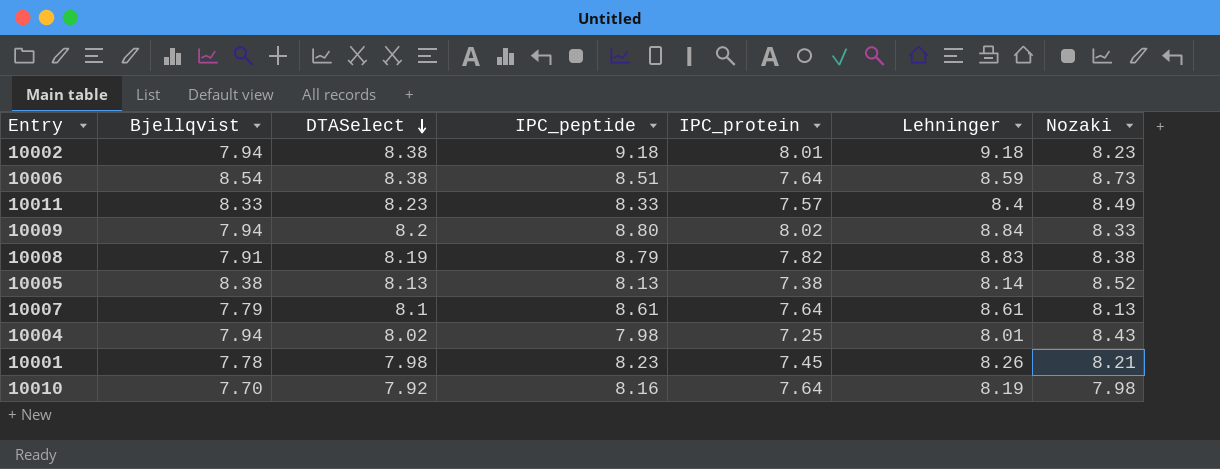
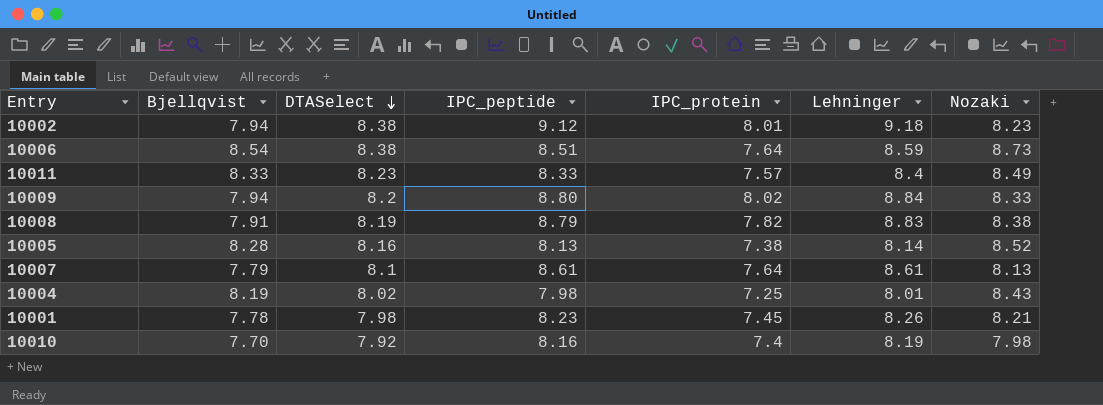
10002 | IPC_peptide: 9.18 -> 9.12
10005 | Bjellqvist: 8.38 -> 8.28
10005 | DTASelect: 8.13 -> 8.16
10004 | Bjellqvist: 7.94 -> 8.19
10010 | IPC_protein: 7.64 -> 7.4

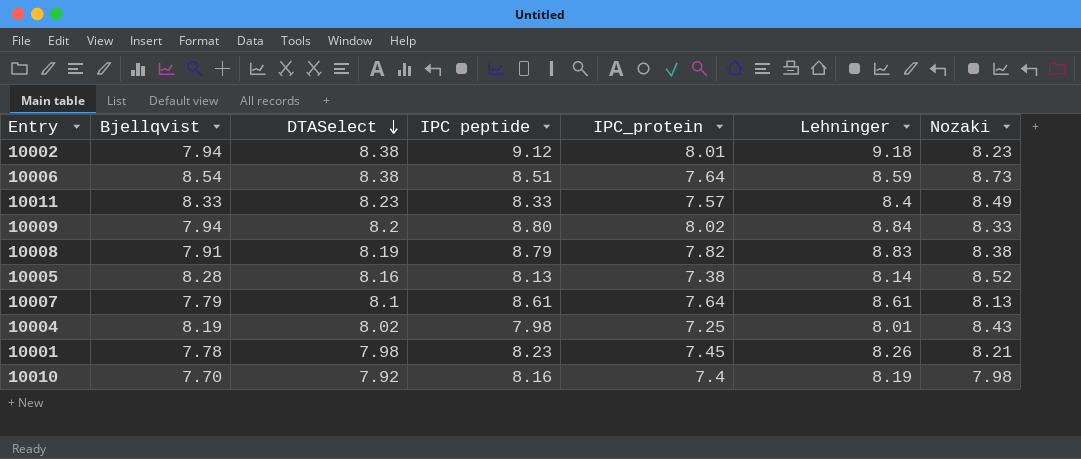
column name: IPC_peptide -> IPC peptide

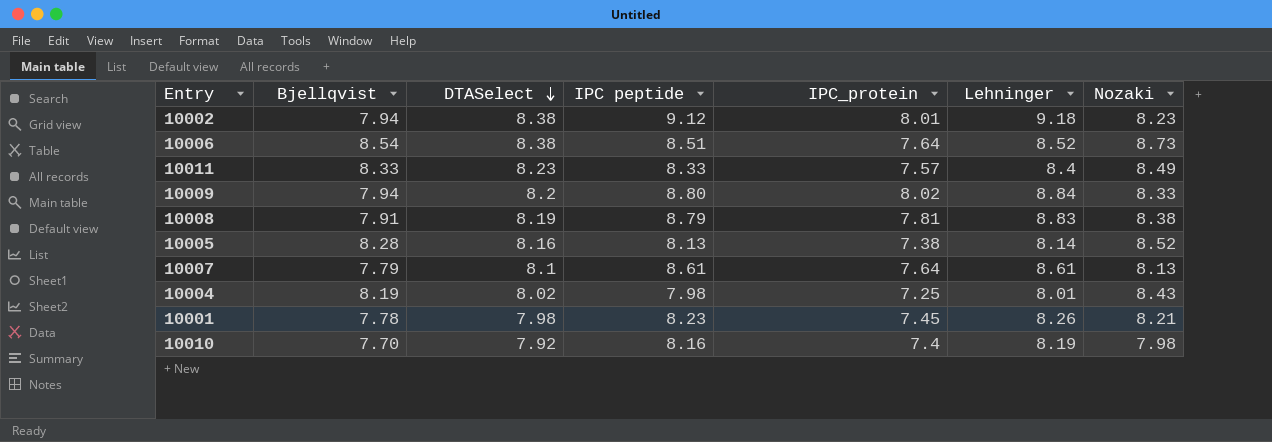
10006 | Lehninger: 8.59 -> 8.52
10008 | IPC_protein: 7.82 -> 7.81

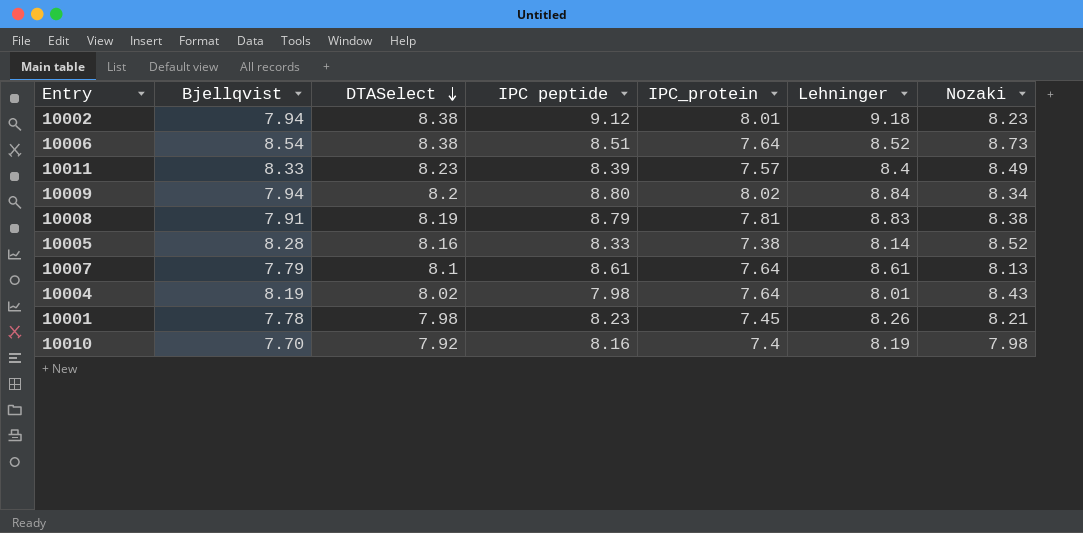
10011 | IPC peptide: 8.33 -> 8.39
10009 | Nozaki: 8.33 -> 8.34
10005 | IPC peptide: 8.13 -> 8.33
10004 | IPC_protein: 7.25 -> 7.64

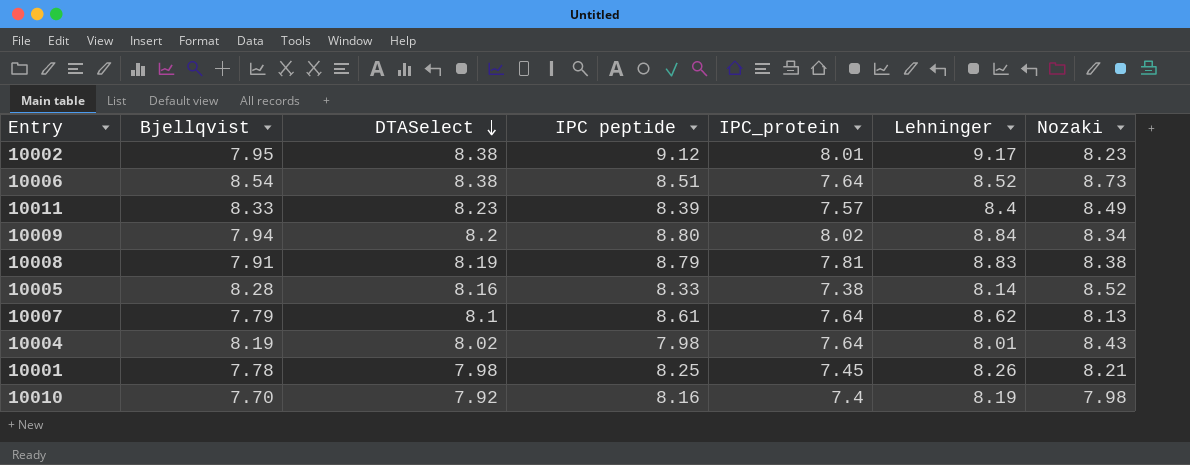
10002 | Bjellqvist: 7.94 -> 7.95
10002 | Lehninger: 9.18 -> 9.17
10007 | Lehninger: 8.61 -> 8.62
10001 | IPC peptide: 8.23 -> 8.25

